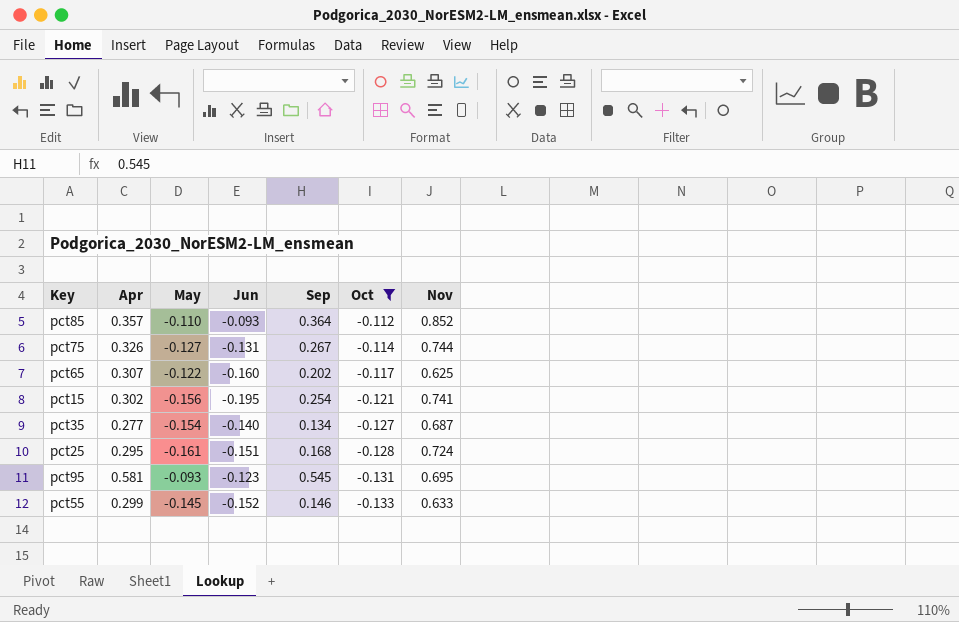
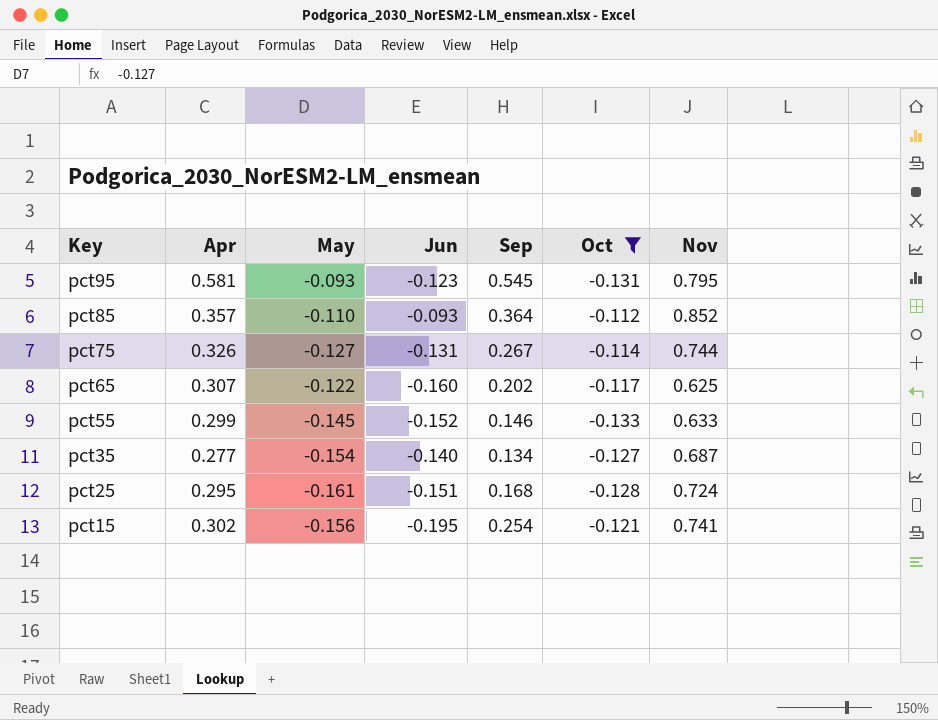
row order: Oct descending -> Key descending
pct95 | Nov: 0.695 -> 0.795

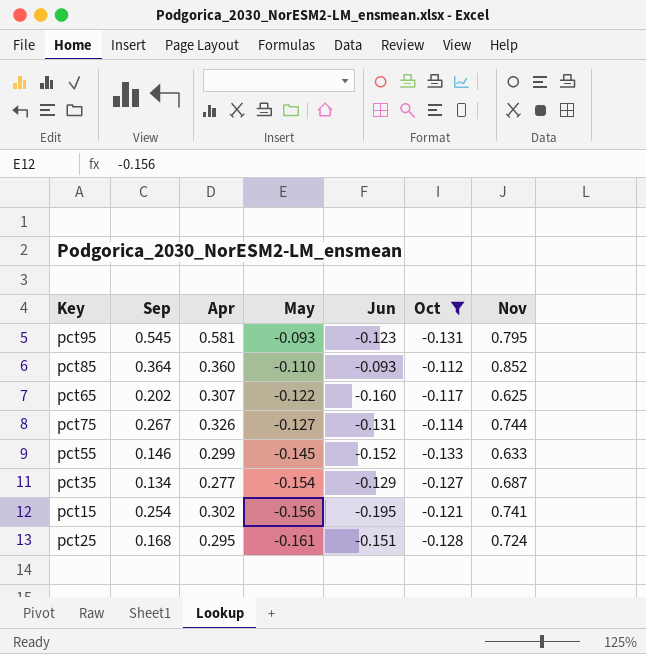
row order: Key descending -> May descending
column Sep | position: 5 -> 2
pct85 | Apr: 0.357 -> 0.360
pct35 | Jun: -0.140 -> -0.129

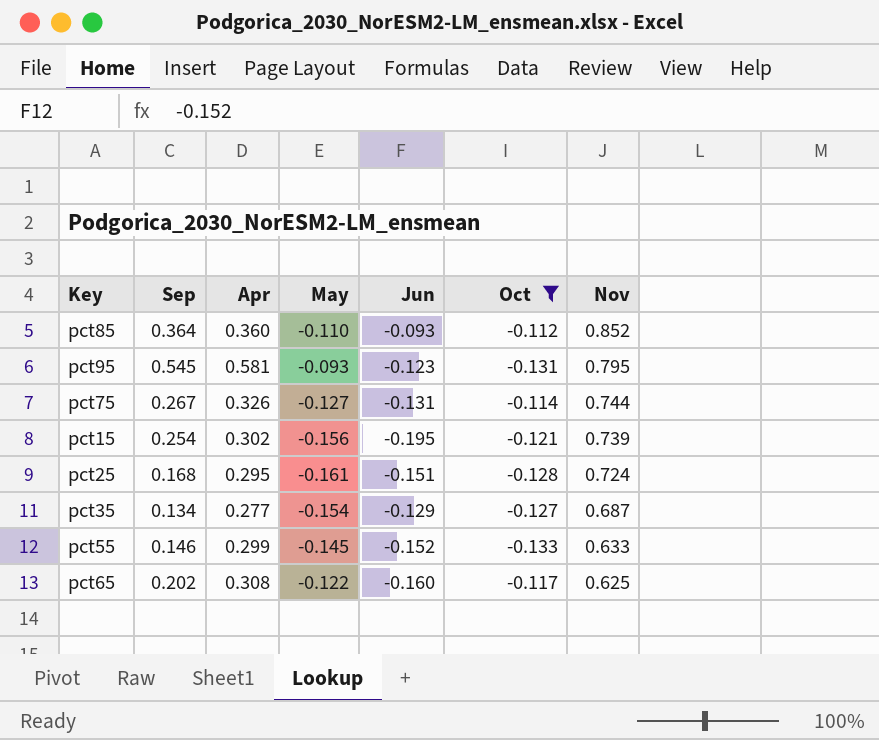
row order: May descending -> Nov descending
pct15 | Nov: 0.741 -> 0.739
pct65 | Apr: 0.307 -> 0.308

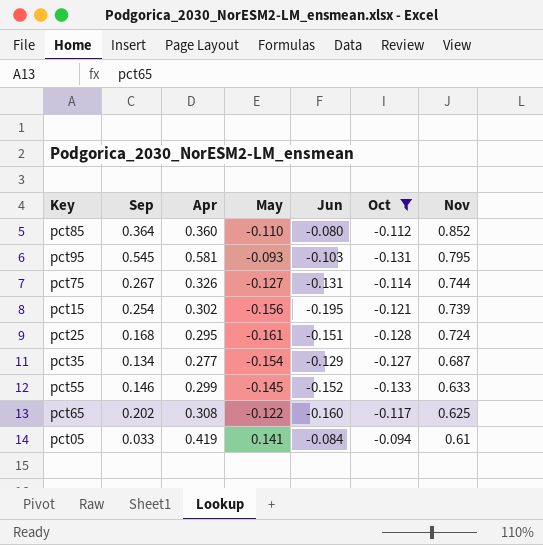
pct85 | Jun: -0.093 -> -0.080
pct95 | Jun: -0.123 -> -0.103
row pct05: none -> 0.033 | 0.419 | 0.141 | -0.084 | -0.094 | 0.61

